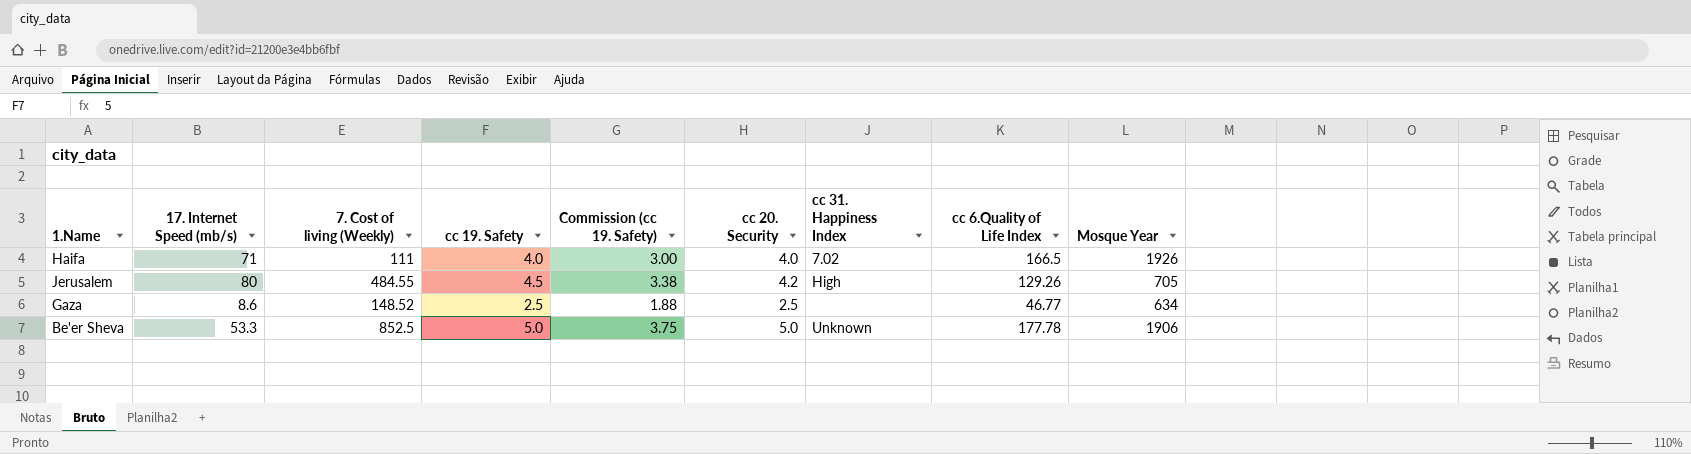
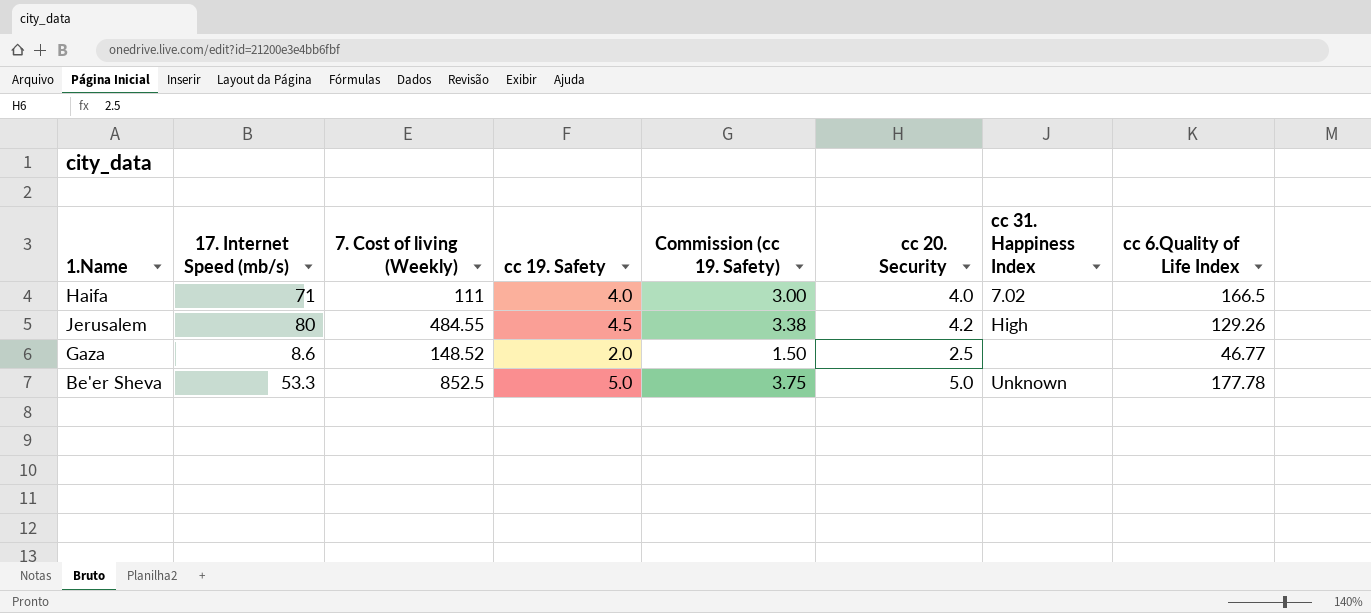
column Mosque Year | position: 9 -> none
Gaza | cc 19. Safety: 2.5 -> 2.0
Gaza | Commission (cc 19. Safety): 1.88 -> 1.50

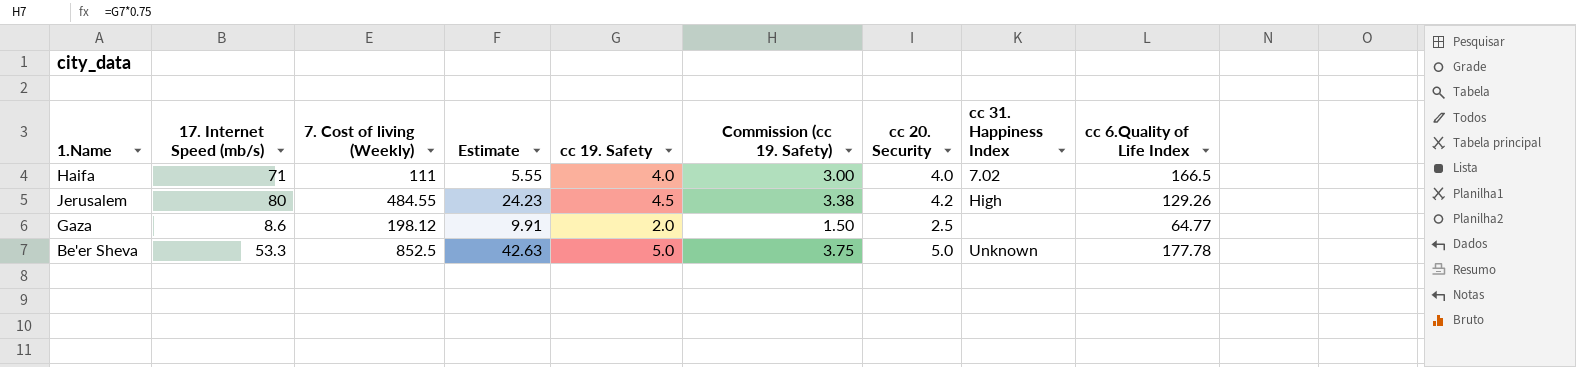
column Estimate | formula: none -> [7. Cost of living (Weekly)] * 0.05
Gaza | 7. Cost of living (Weekly): 148.52 -> 198.12
Gaza | cc 6.Quality of Life Index: 46.77 -> 64.77

